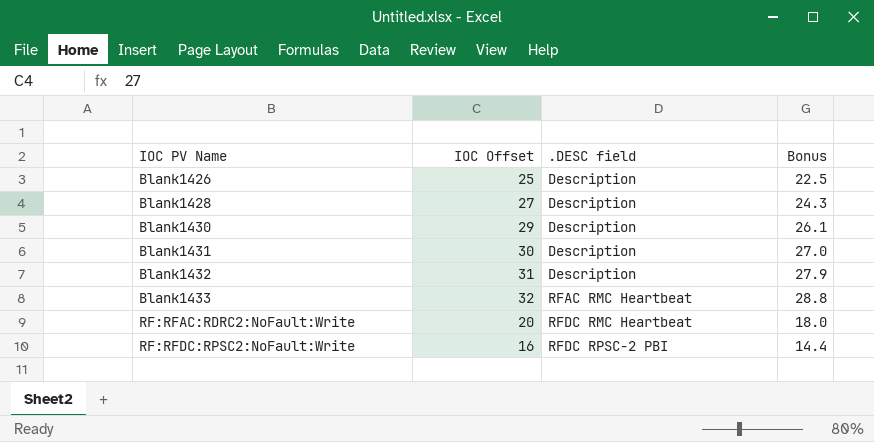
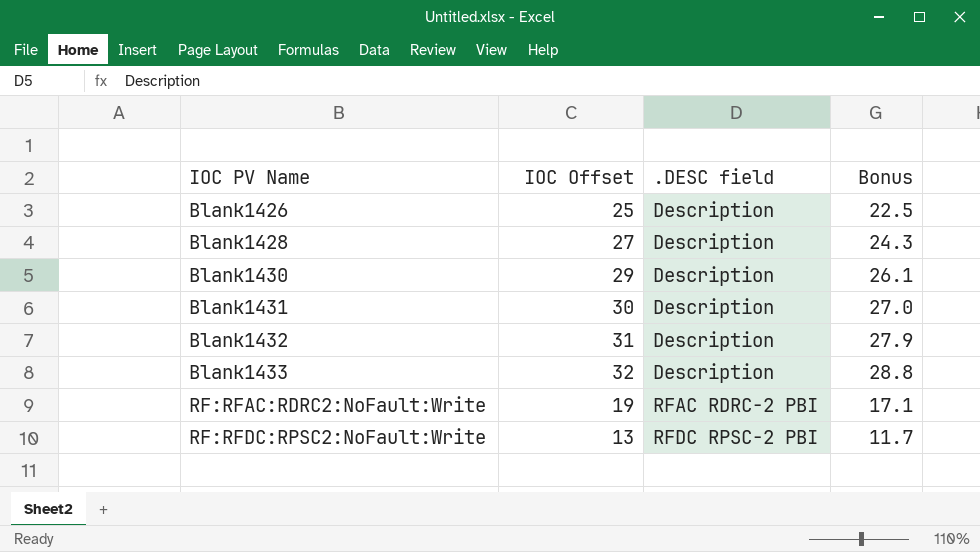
Blank1433 | .DESC field: RFAC RMC Heartbeat -> Description
RF:RFAC:RDRC2:NoFault:Write | IOC Offset: 20 -> 19
RF:RFAC:RDRC2:NoFault:Write | .DESC field: RFDC RMC Heartbeat -> RFAC RDRC-2 PBI
RF:RFAC:RDRC2:NoFault:Write | Bonus: 18.0 -> 17.1
RF:RFDC:RPSC2:NoFault:Write | IOC Offset: 16 -> 13
RF:RFDC:RPSC2:NoFault:Write | Bonus: 14.4 -> 11.7

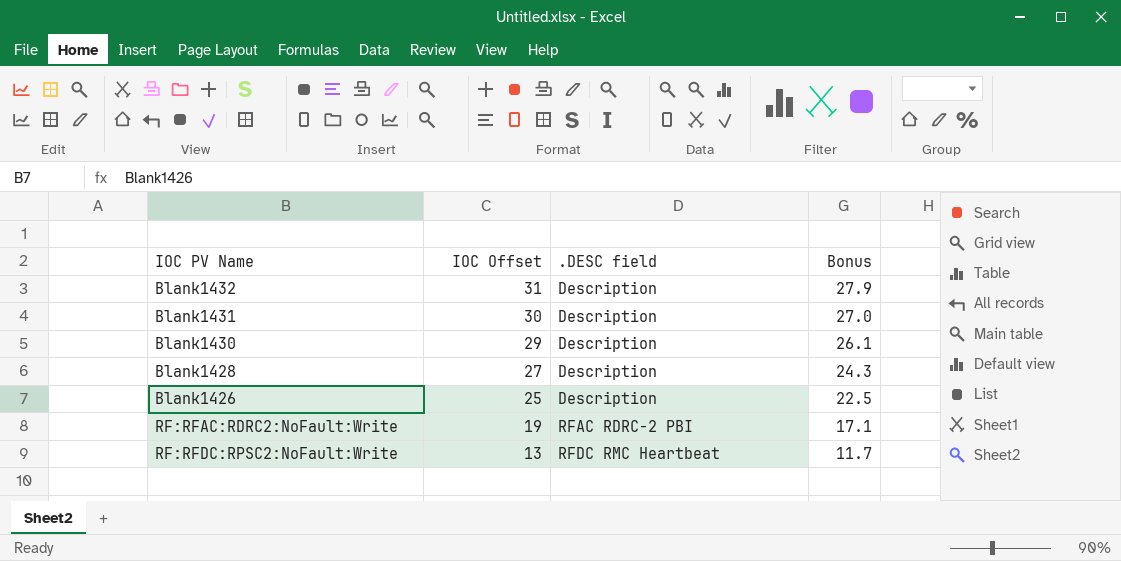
row order: IOC PV Name ascending -> IOC Offset descending
row Blank1433: 32 | Description | 28.8 -> none
RF:RFDC:RPSC2:NoFault:Write | .DESC field: RFDC RPSC-2 PBI -> RFDC RMC Heartbeat

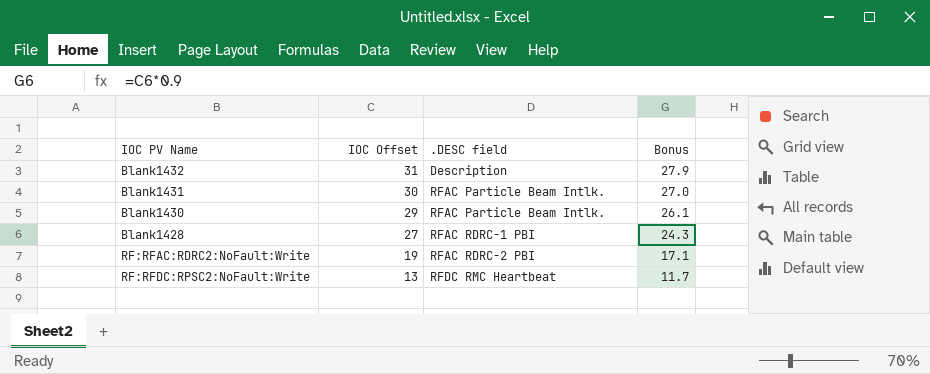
row Blank1426: 25 | Description | 22.5 -> none
Blank1431 | .DESC field: Description -> RFAC Particle Beam Intlk.
Blank1430 | .DESC field: Description -> RFAC Particle Beam Intlk.
Blank1428 | .DESC field: Description -> RFAC RDRC-1 PBI

